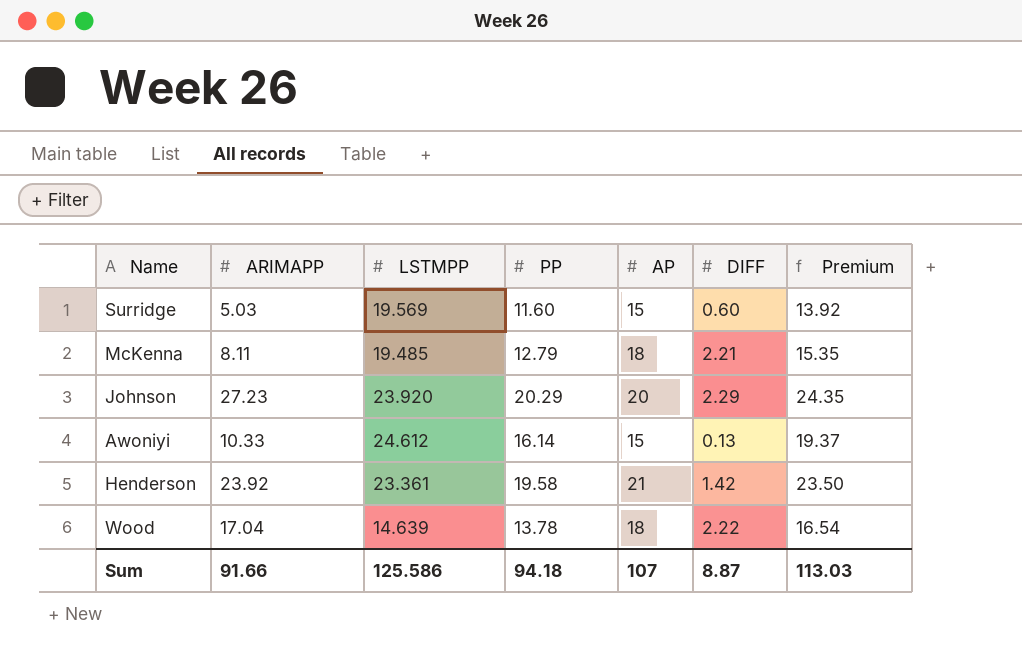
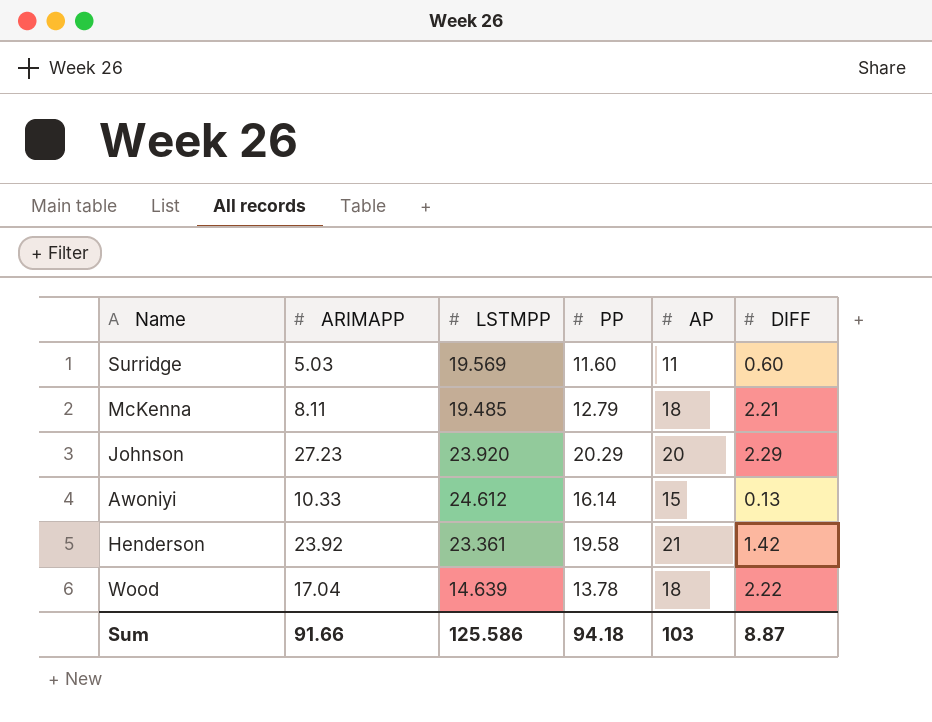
column Premium | formula: [PP] * 1.2 -> none
Surridge | AP: 15 -> 11
Sum | AP: 107 -> 103

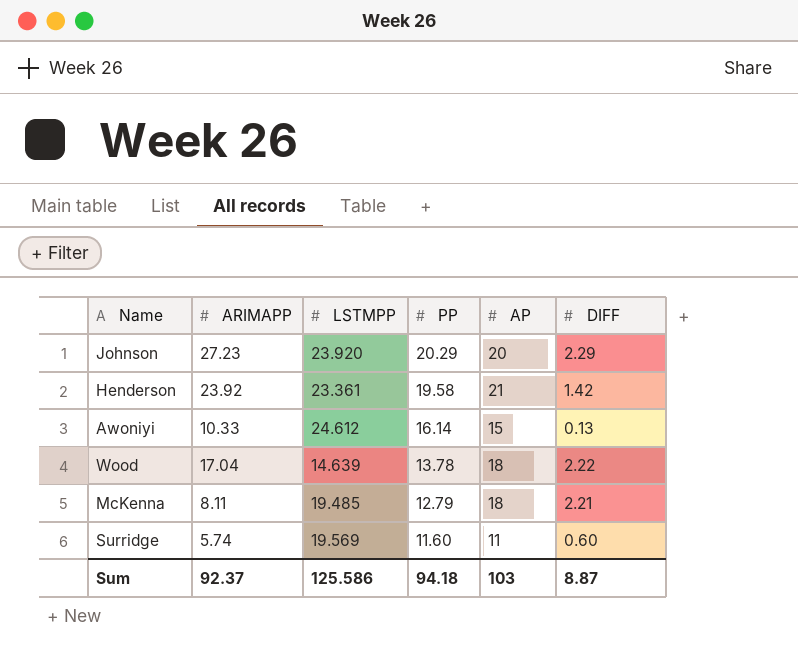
row order: none -> PP descending
Surridge | ARIMAPP: 5.03 -> 5.74
Sum | ARIMAPP: 91.66 -> 92.37

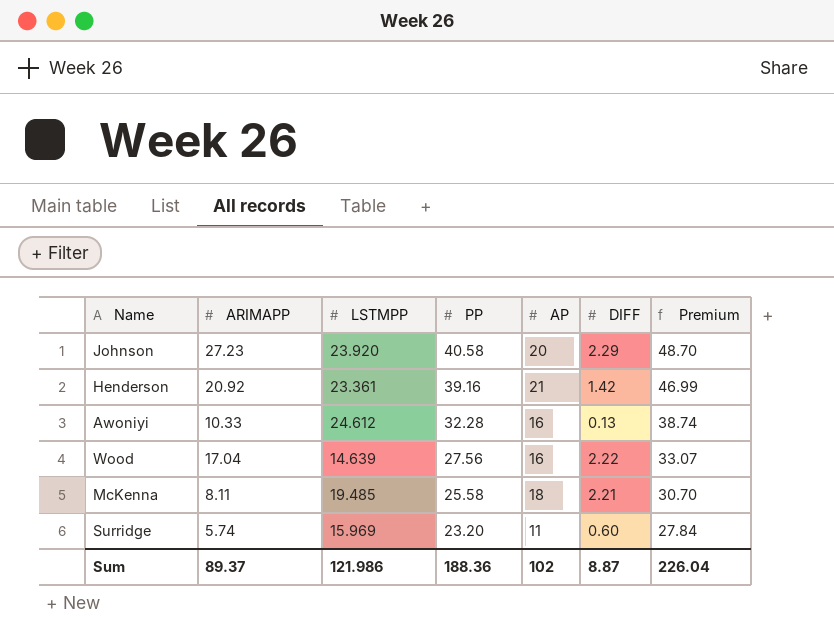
column Premium | formula: none -> [PP] * 1.2
Johnson | PP: 20.29 -> 40.58
Henderson | ARIMAPP: 23.92 -> 20.92
Henderson | PP: 19.58 -> 39.16
Awoniyi | PP: 16.14 -> 32.28
Awoniyi | AP: 15 -> 16
Wood | PP: 13.78 -> 27.56
Wood | AP: 18 -> 16
McKenna | PP: 12.79 -> 25.58
Surridge | LSTMPP: 19.569 -> 15.969
Surridge | PP: 11.60 -> 23.20
Sum | ARIMAPP: 92.37 -> 89.37
Sum | LSTMPP: 125.586 -> 121.986
Sum | PP: 94.18 -> 188.36
Sum | AP: 103 -> 102

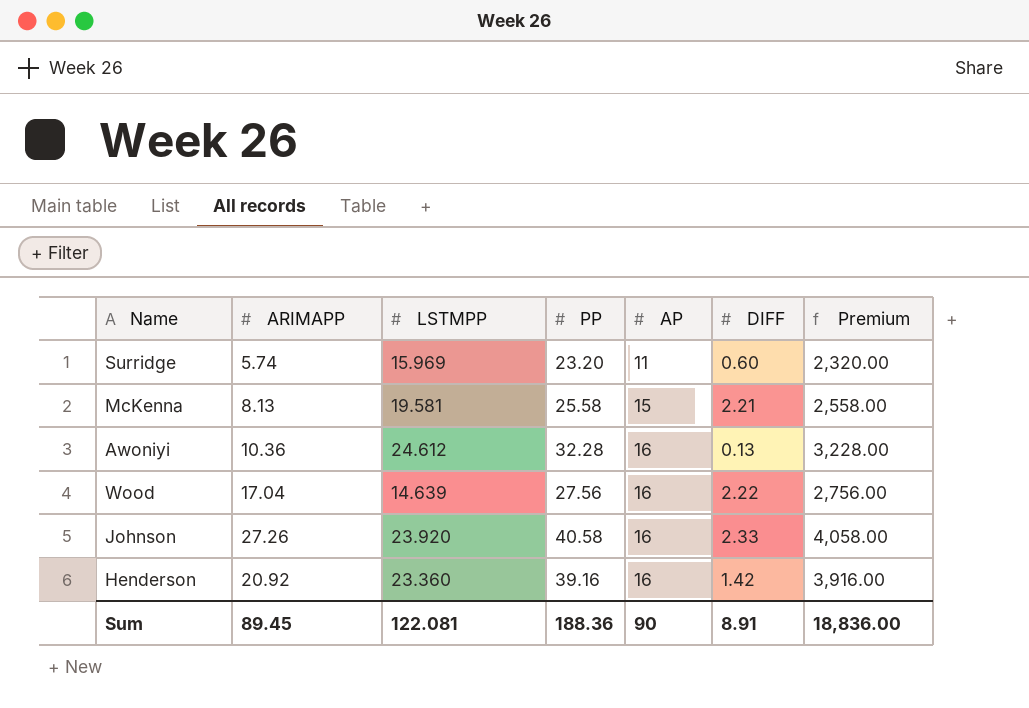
row order: PP descending -> AP ascending
column Premium | formula: [PP] * 1.2 -> [PP] * 100
McKenna | ARIMAPP: 8.11 -> 8.13
McKenna | LSTMPP: 19.485 -> 19.581
McKenna | AP: 18 -> 15
Awoniyi | ARIMAPP: 10.33 -> 10.36
Johnson | ARIMAPP: 27.23 -> 27.26
Johnson | AP: 20 -> 16
Johnson | DIFF: 2.29 -> 2.33
Henderson | LSTMPP: 23.361 -> 23.360
Henderson | AP: 21 -> 16
Sum | ARIMAPP: 89.37 -> 89.45
Sum | LSTMPP: 121.986 -> 122.081
Sum | AP: 102 -> 90
Sum | DIFF: 8.87 -> 8.91
Sum | Premium: 226.04 -> 18,836.00

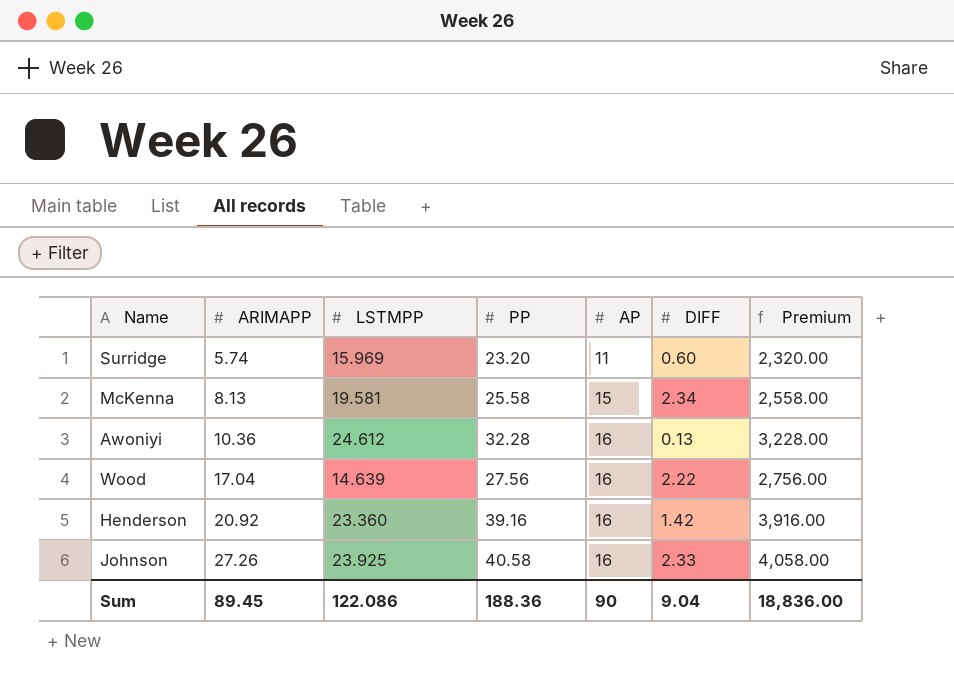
row order: AP ascending -> ARIMAPP ascending
McKenna | DIFF: 2.21 -> 2.34
Johnson | LSTMPP: 23.920 -> 23.925
Sum | LSTMPP: 122.081 -> 122.086
Sum | DIFF: 8.91 -> 9.04

